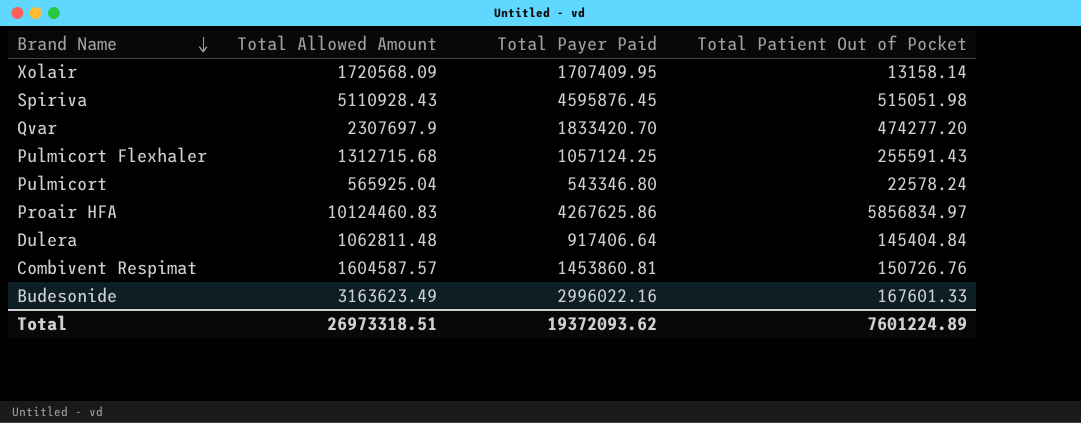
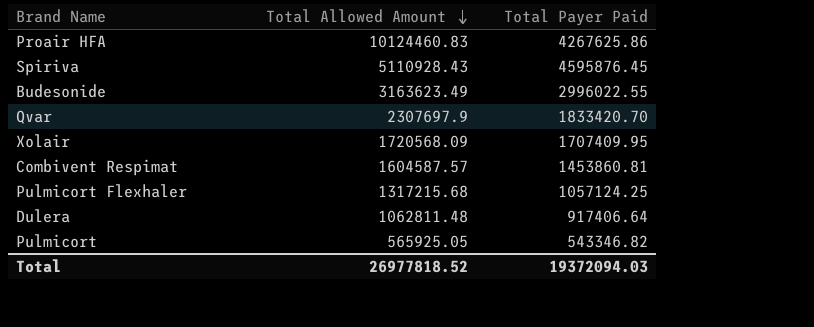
row order: Brand Name descending -> Total Allowed Amount descending
column Total Patient Out of Pocket | formula: [Total Allowed Amount] - [Total Payer Paid] -> none
Budesonide | Total Payer Paid: 2996022.16 -> 2996022.55
Pulmicort Flexhaler | Total Allowed Amount: 1312715.68 -> 1317215.68
Pulmicort | Total Allowed Amount: 565925.04 -> 565925.05
Pulmicort | Total Payer Paid: 543346.80 -> 543346.82
Total | Total Allowed Amount: 26973318.51 -> 26977818.52
Total | Total Payer Paid: 19372093.62 -> 19372094.03

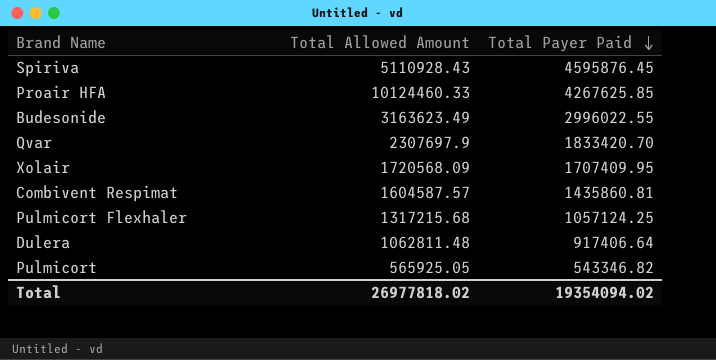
row order: Total Allowed Amount descending -> Total Payer Paid descending
Proair HFA | Total Allowed Amount: 10124460.83 -> 10124460.33
Proair HFA | Total Payer Paid: 4267625.86 -> 4267625.85
Combivent Respimat | Total Payer Paid: 1453860.81 -> 1435860.81
Total | Total Allowed Amount: 26977818.52 -> 26977818.02
Total | Total Payer Paid: 19372094.03 -> 19354094.02

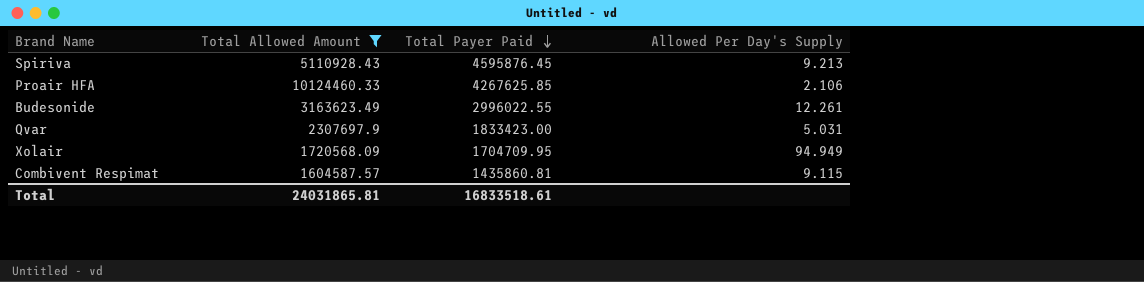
filter: none -> Total Allowed Amount >= 1604587.57
column Allowed Per Day's Supply | position: none -> 4
Qvar | Total Payer Paid: 1833420.70 -> 1833423.00
Xolair | Total Payer Paid: 1707409.95 -> 1704709.95
Total | Total Allowed Amount: 26977818.02 -> 24031865.81
Total | Total Payer Paid: 19354094.02 -> 16833518.61

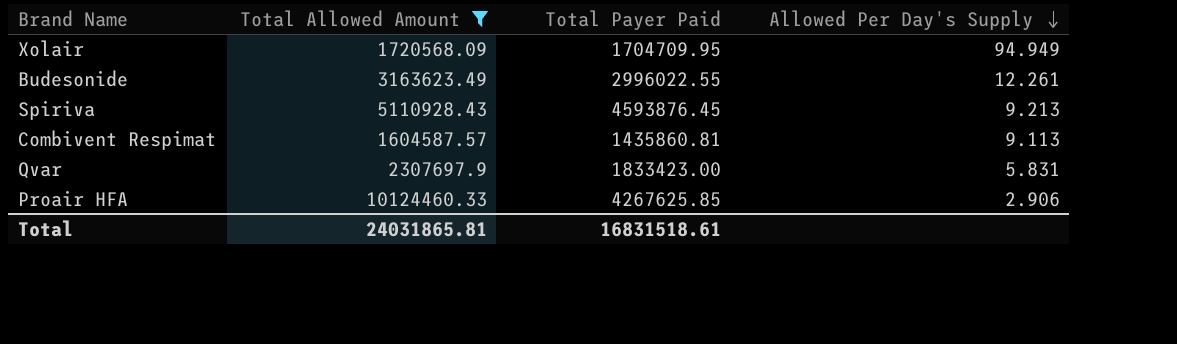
row order: Total Payer Paid descending -> Allowed Per Day's Supply descending
Spiriva | Total Payer Paid: 4595876.45 -> 4593876.45
Combivent Respimat | Allowed Per Day's Supply: 9.115 -> 9.113
Qvar | Allowed Per Day's Supply: 5.031 -> 5.831
Proair HFA | Allowed Per Day's Supply: 2.106 -> 2.906
Total | Total Payer Paid: 16833518.61 -> 16831518.61

